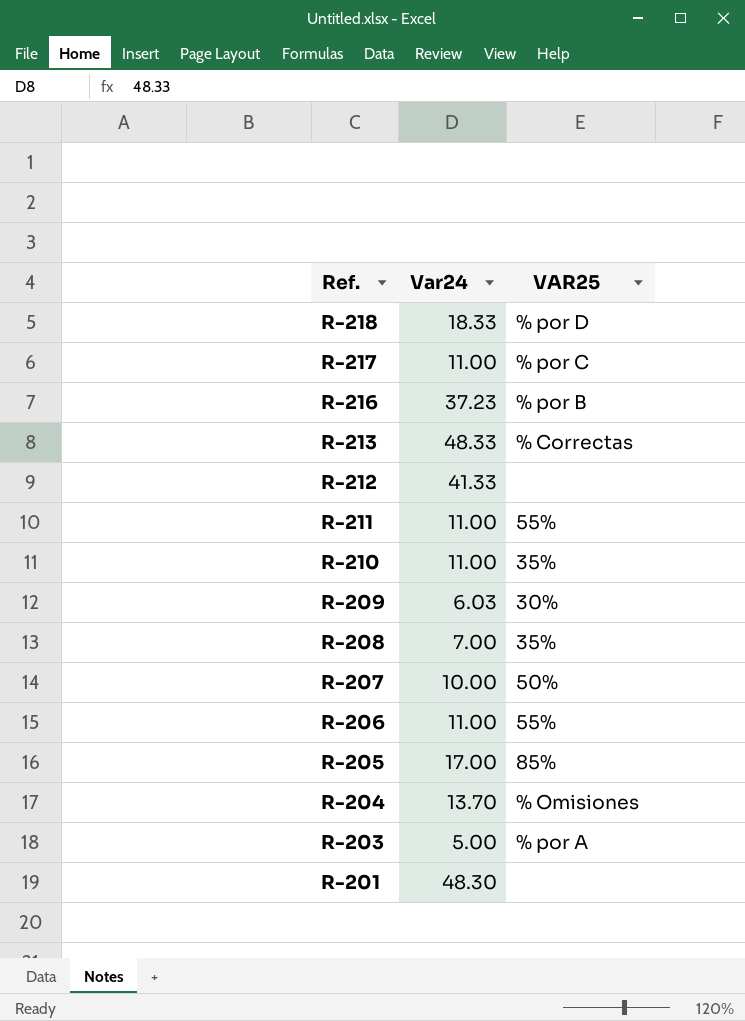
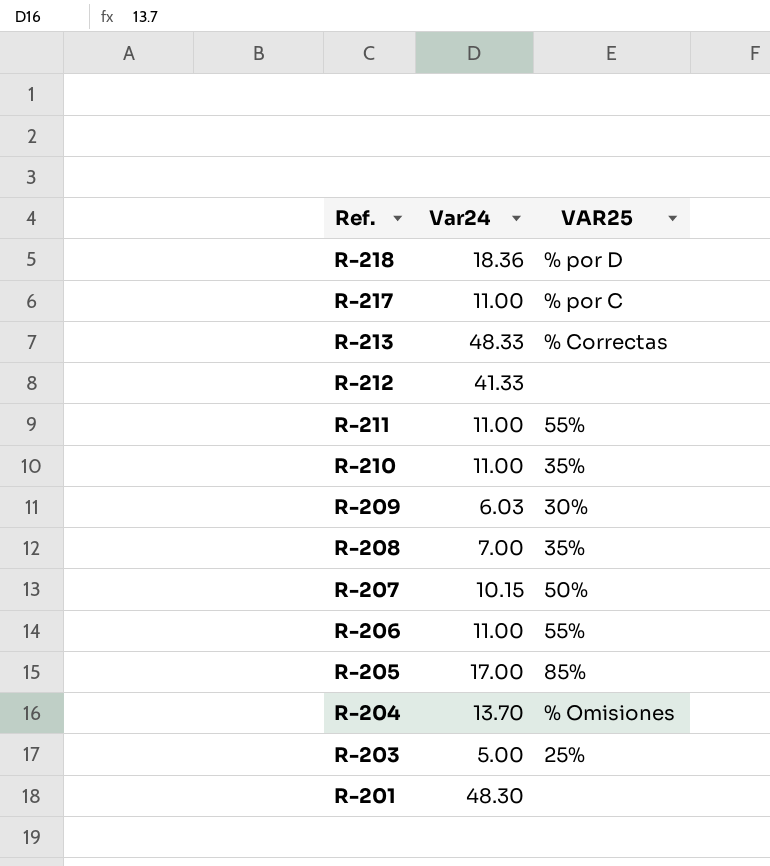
row R-216: 37.23 | % por B -> none
R-218 | Var24: 18.33 -> 18.36
R-207 | Var24: 10.00 -> 10.15
R-203 | VAR25: % por A -> 25%

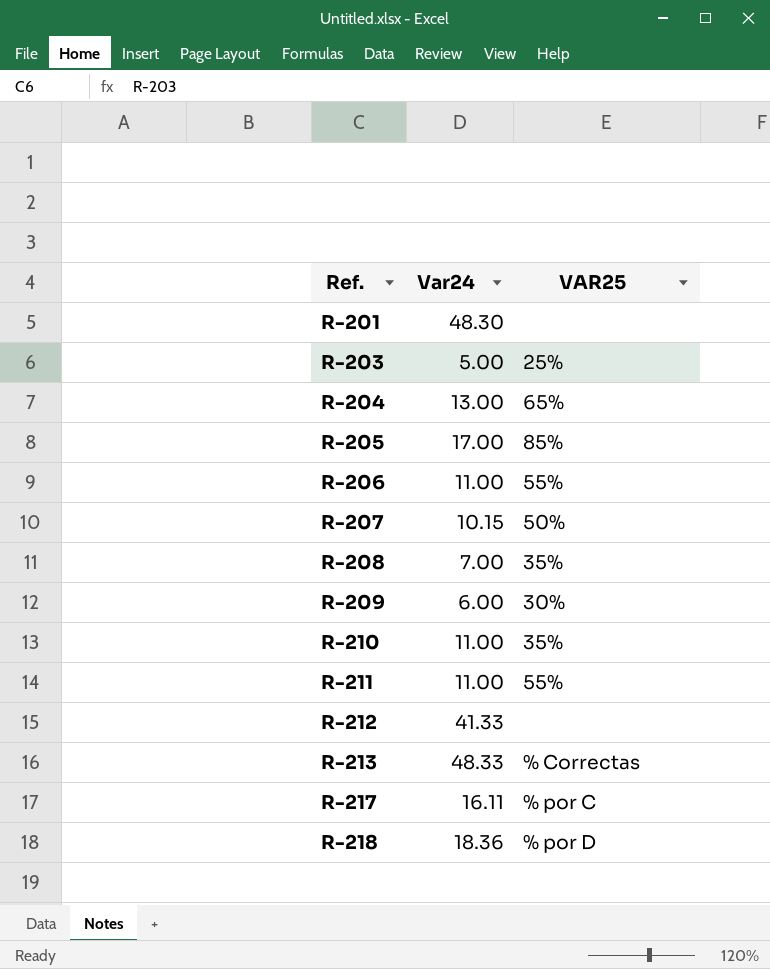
row order: Ref. descending -> Ref. ascending
R-204 | Var24: 13.70 -> 13.00
R-204 | VAR25: % Omisiones -> 65%
R-209 | Var24: 6.03 -> 6.00
R-217 | Var24: 11.00 -> 16.11

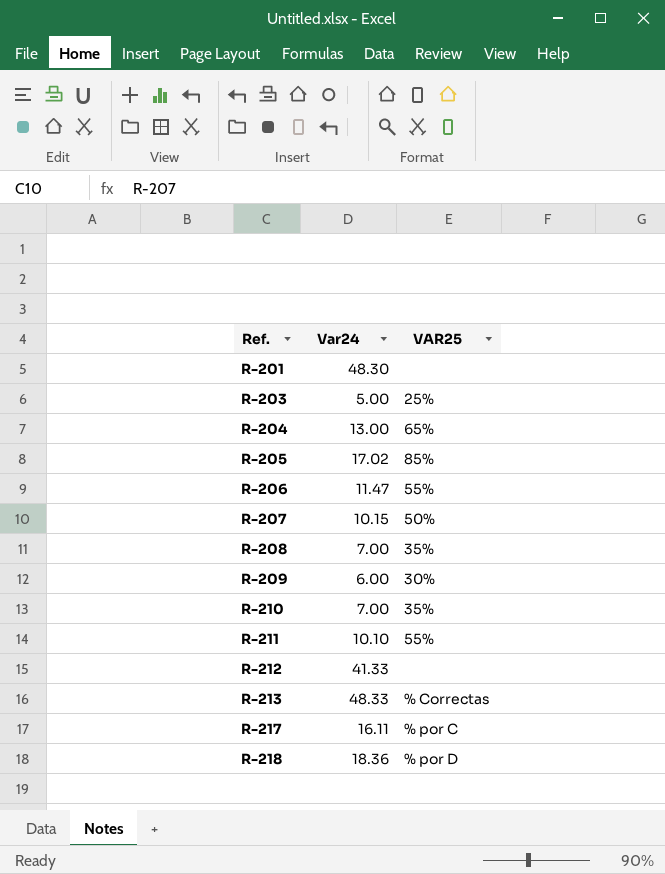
R-205 | Var24: 17.00 -> 17.02
R-206 | Var24: 11.00 -> 11.47
R-210 | Var24: 11.00 -> 7.00
R-211 | Var24: 11.00 -> 10.10

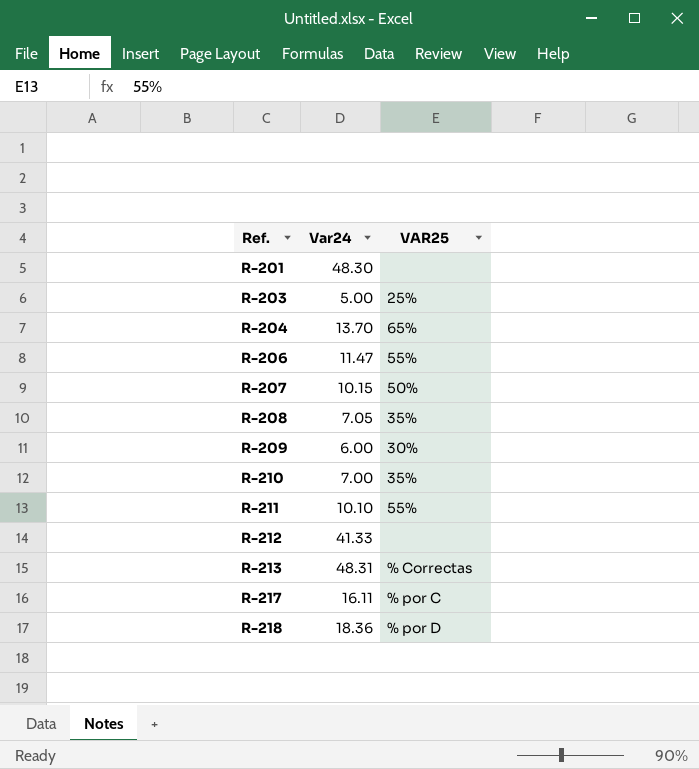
row R-205: 17.02 | 85% -> none
R-204 | Var24: 13.00 -> 13.70
R-208 | Var24: 7.00 -> 7.05
R-213 | Var24: 48.33 -> 48.31

